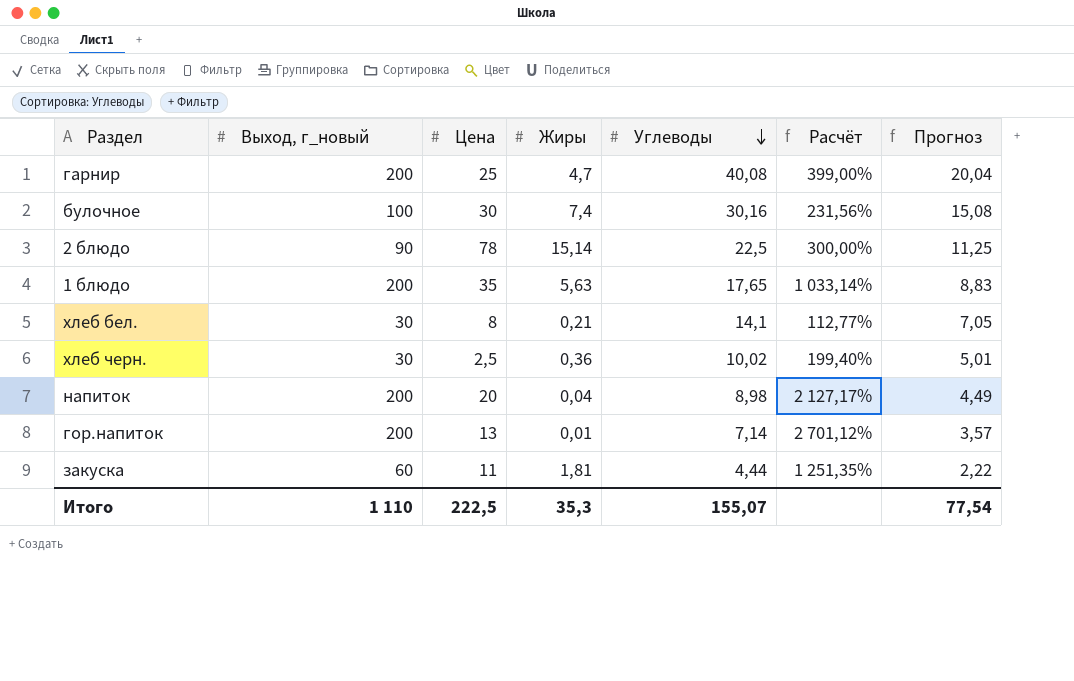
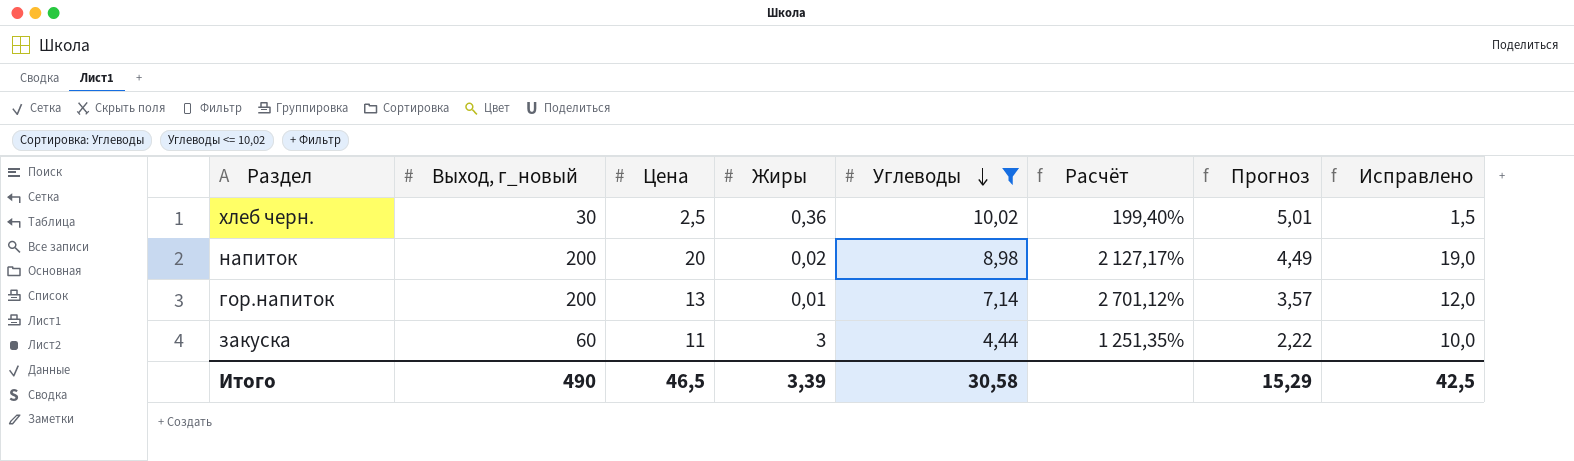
filter: none -> Углеводы <= 10,02
column Исправлено | formula: none -> [Цена] - 1
напиток | Жиры: 0,04 -> 0,02
закуска | Жиры: 1,81 -> 3
Итого | Выход, г_новый: 1 110 -> 490
Итого | Цена: 222,5 -> 46,5
Итого | Жиры: 35,3 -> 3,39
Итого | Углеводы: 155,07 -> 30,58
Итого | Прогноз: 77,54 -> 15,29

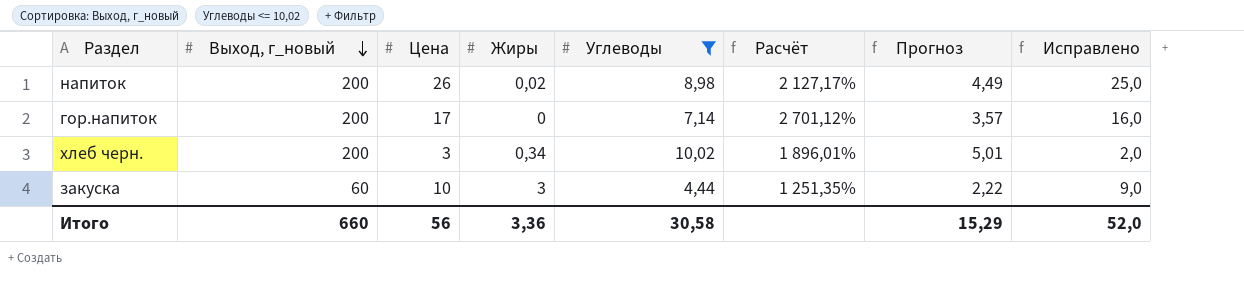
row order: Углеводы descending -> Выход, г_новый descending
напиток | Цена: 20 -> 26
напиток | Исправлено: 19,0 -> 25,0
гор.напиток | Цена: 13 -> 17
гор.напиток | Жиры: 0,01 -> 0
гор.напиток | Исправлено: 12,0 -> 16,0
хлеб черн. | Выход, г_новый: 30 -> 200
хлеб черн. | Цена: 2,5 -> 3
хлеб черн. | Жиры: 0,36 -> 0,34
хлеб черн. | Расчёт: 199,40% -> 1 896,01%
хлеб черн. | Исправлено: 1,5 -> 2,0
закуска | Цена: 11 -> 10
закуска | Исправлено: 10,0 -> 9,0
Итого | Выход, г_новый: 490 -> 660
Итого | Цена: 46,5 -> 56
Итого | Жиры: 3,39 -> 3,36
Итого | Исправлено: 42,5 -> 52,0

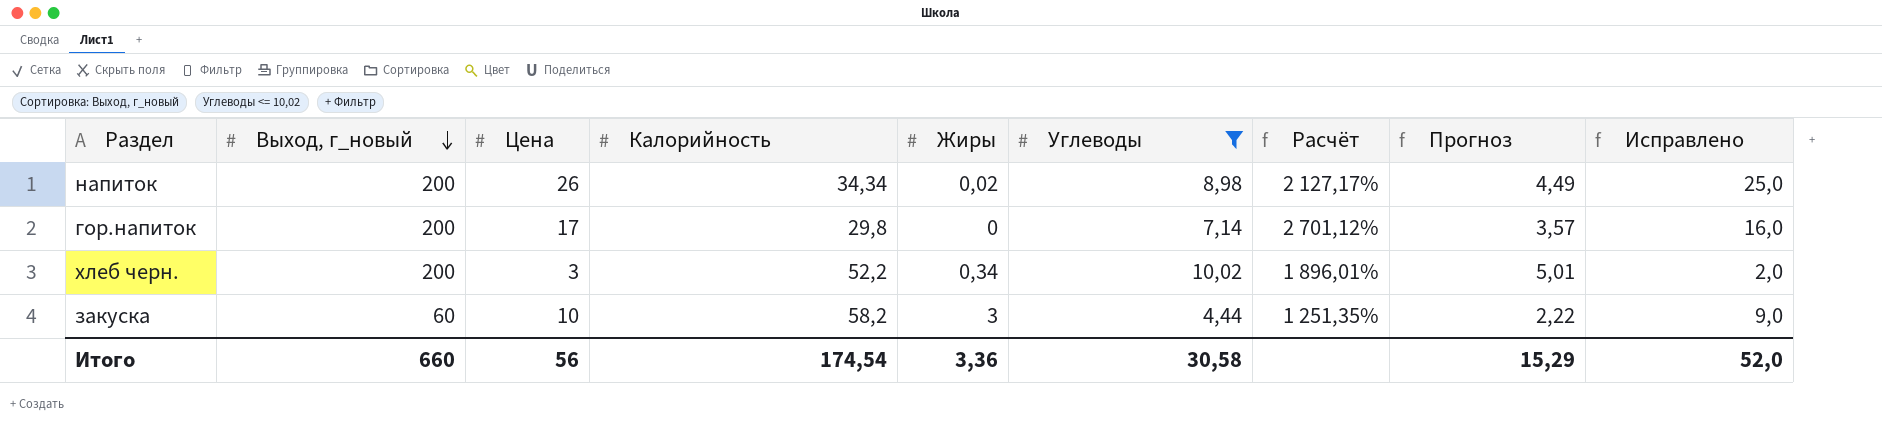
column Калорийность | position: none -> 4

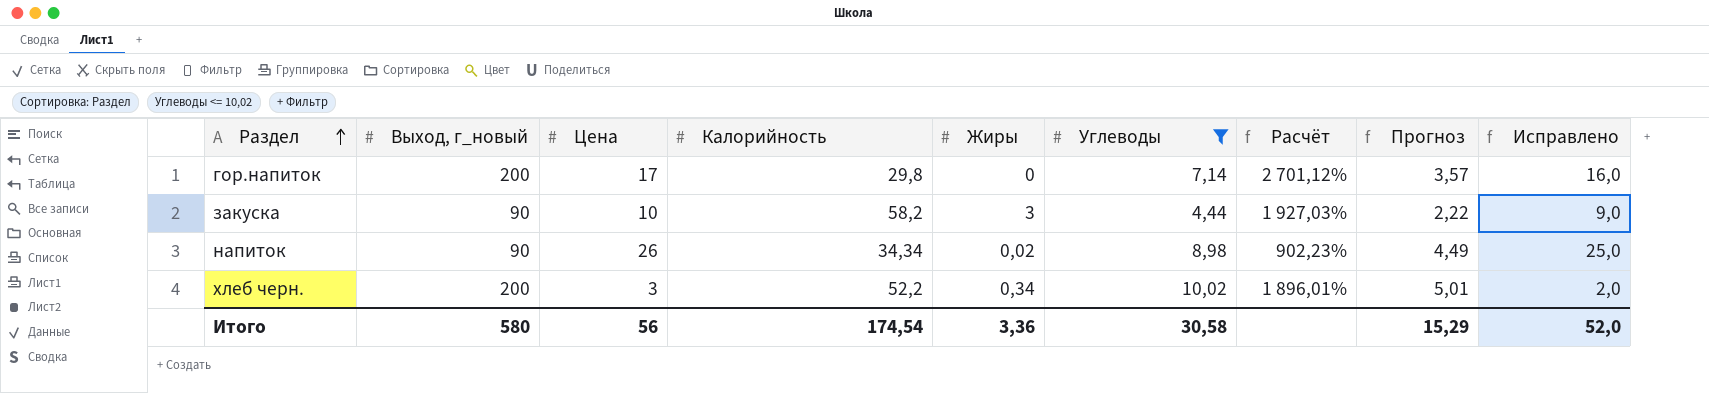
row order: Выход, г_новый descending -> Раздел ascending
закуска | Выход, г_новый: 60 -> 90
закуска | Расчёт: 1 251,35% -> 1 927,03%
напиток | Выход, г_новый: 200 -> 90
напиток | Расчёт: 2 127,17% -> 902,23%
Итого | Выход, г_новый: 660 -> 580

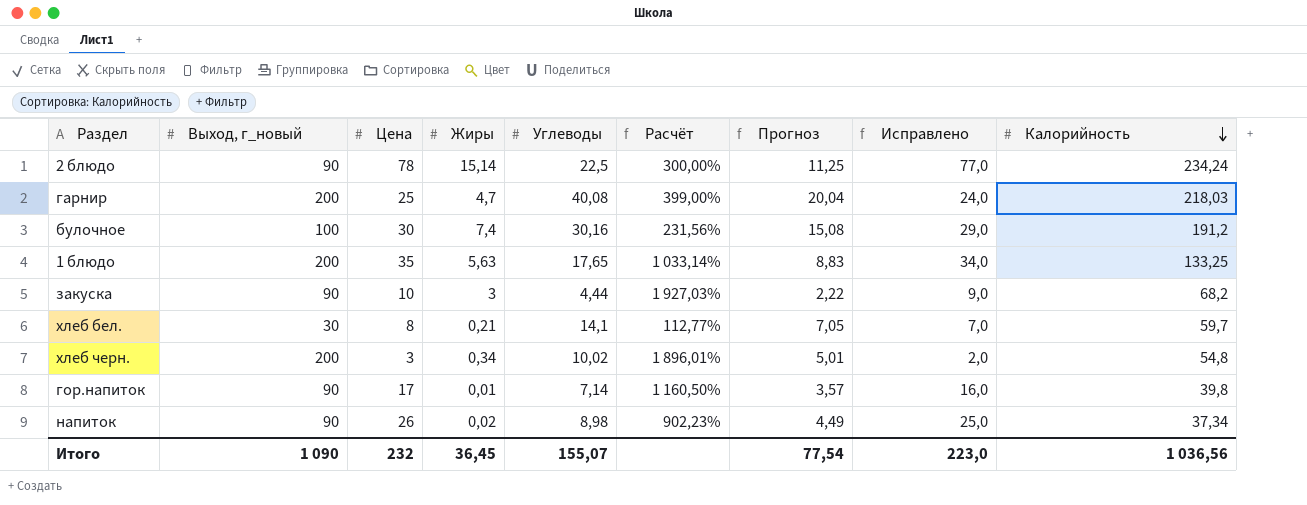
filter: Углеводы <= 10,02 -> none
row order: Раздел ascending -> Калорийность descending
column Калорийность | position: 4 -> 9
закуска | Калорийность: 58,2 -> 68,2
хлеб черн. | Калорийность: 52,2 -> 54,8
гор.напиток | Выход, г_новый: 200 -> 90
гор.напиток | Жиры: 0 -> 0,01
гор.напиток | Расчёт: 2 701,12% -> 1 160,50%
гор.напиток | Калорийность: 29,8 -> 39,8
напиток | Калорийность: 34,34 -> 37,34
Итого | Выход, г_новый: 580 -> 1 090
Итого | Цена: 56 -> 232
Итого | Жиры: 3,36 -> 36,45
Итого | Углеводы: 30,58 -> 155,07
Итого | Прогноз: 15,29 -> 77,54
Итого | Исправлено: 52,0 -> 223,0
Итого | Калорийность: 174,54 -> 1 036,56

